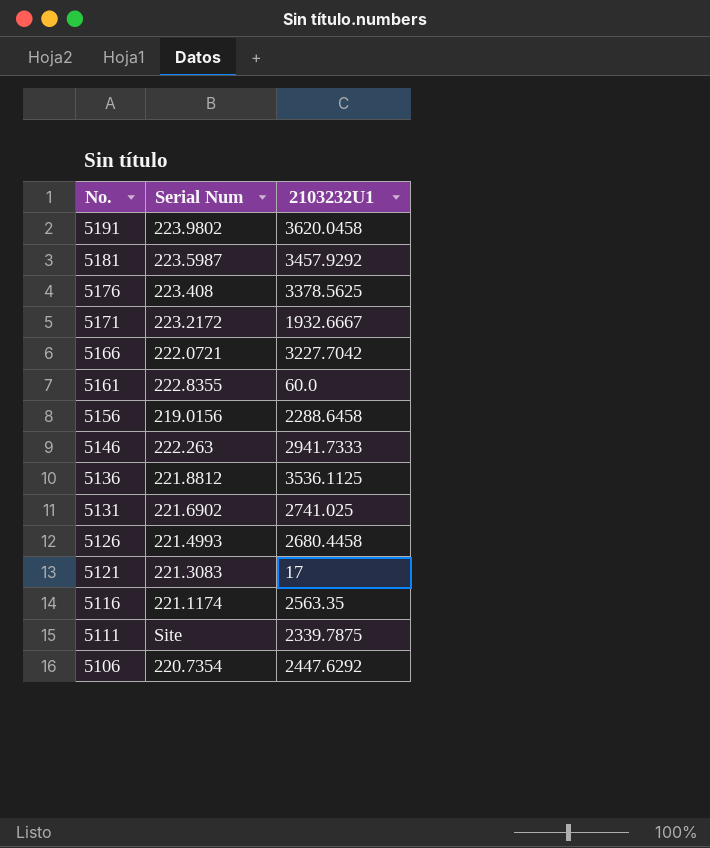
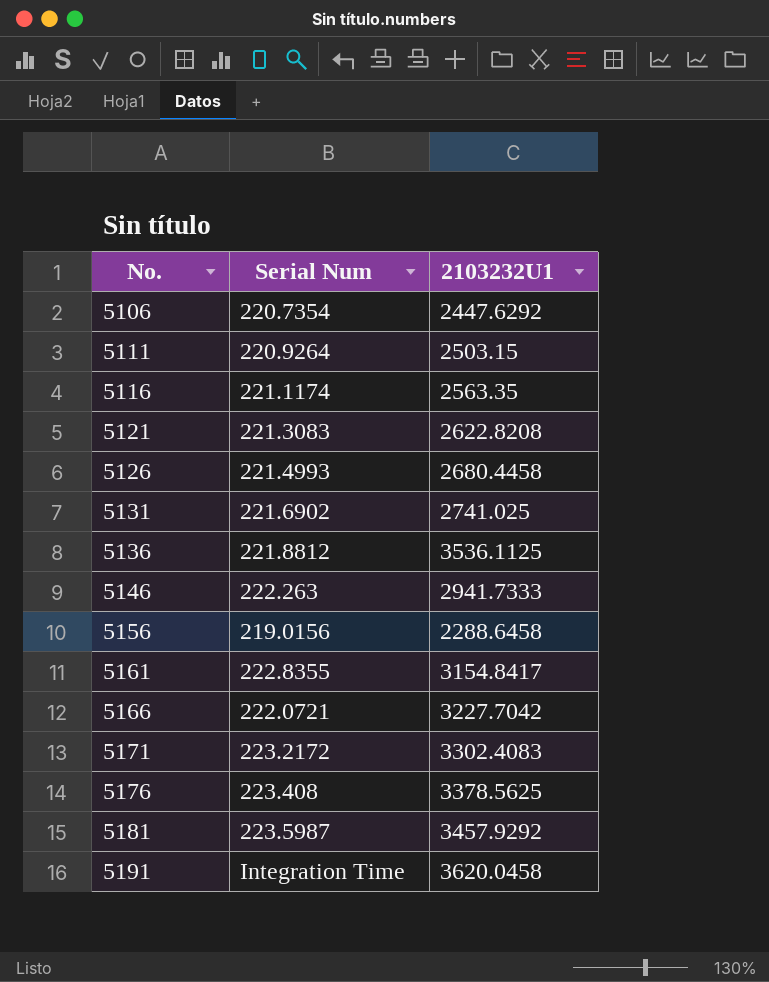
row order: No. descending -> No. ascending
5111 | Serial Num: Site -> 220.9264
5111 | 2103232U1: 2339.7875 -> 2503.15
5121 | 2103232U1: 17 -> 2622.8208
5161 | 2103232U1: 60.0 -> 3154.8417
5171 | 2103232U1: 1932.6667 -> 3302.4083
5191 | Serial Num: 223.9802 -> Integration Time

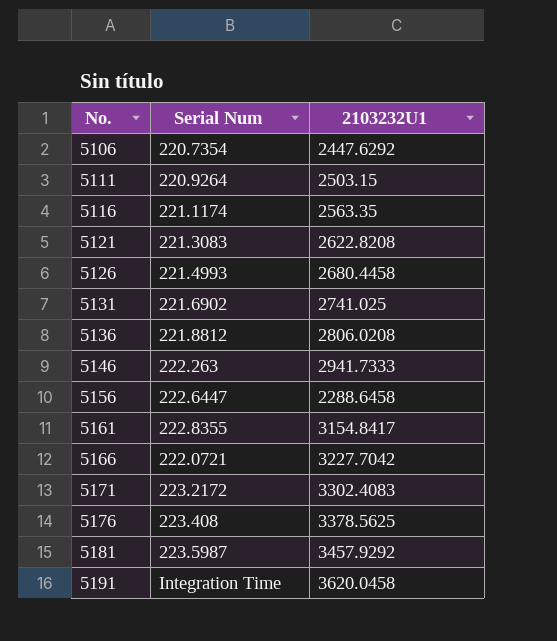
5136 | 2103232U1: 3536.1125 -> 2806.0208
5156 | Serial Num: 219.0156 -> 222.6447

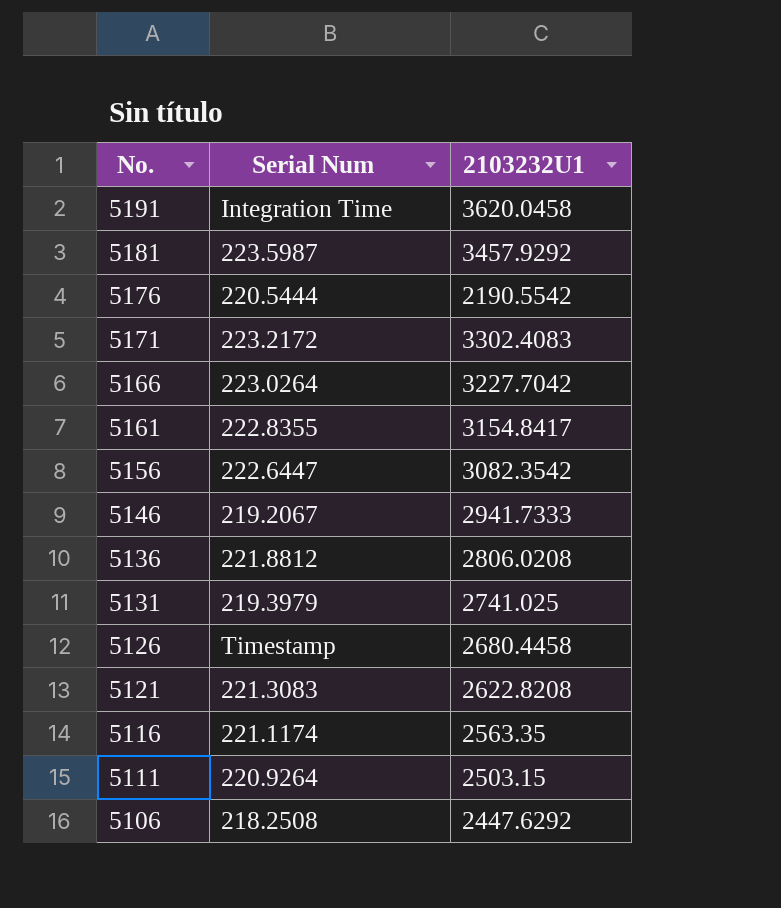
row order: No. ascending -> No. descending
5176 | Serial Num: 223.408 -> 220.5444
5176 | 2103232U1: 3378.5625 -> 2190.5542
5166 | Serial Num: 222.0721 -> 223.0264
5156 | 2103232U1: 2288.6458 -> 3082.3542
5146 | Serial Num: 222.263 -> 219.2067
5131 | Serial Num: 221.6902 -> 219.3979
5126 | Serial Num: 221.4993 -> Timestamp
5106 | Serial Num: 220.7354 -> 218.2508

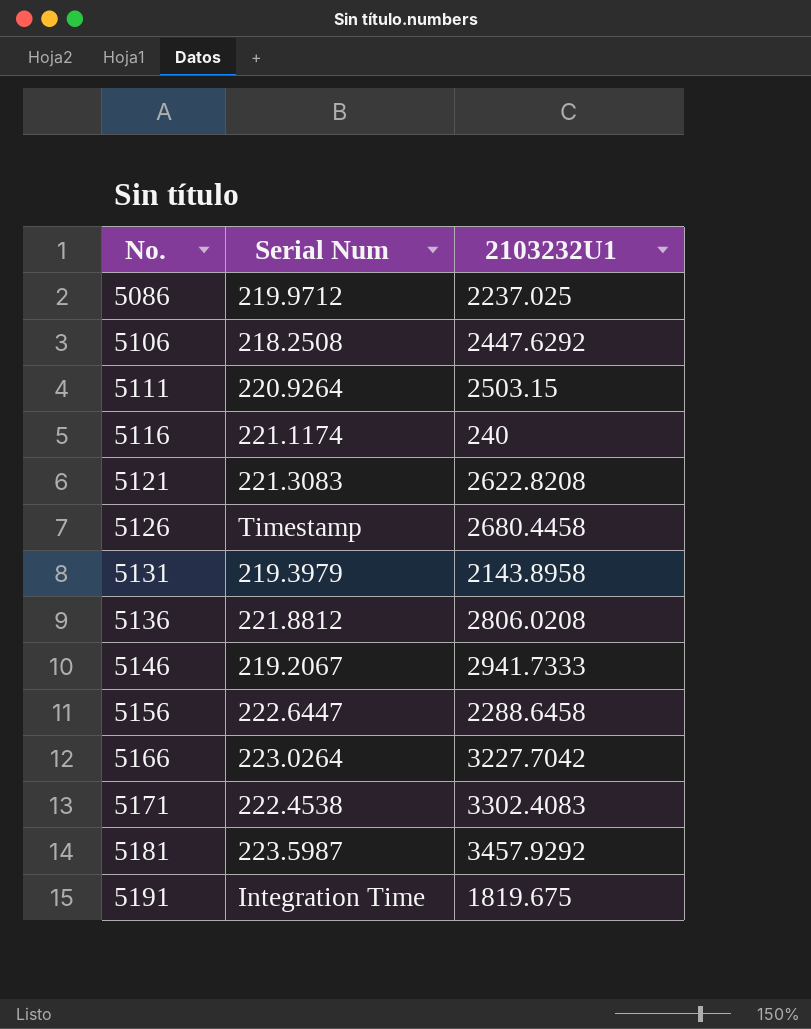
row order: No. descending -> No. ascending
row 5176: 220.5444 | 2190.5542 -> none
row 5161: 222.8355 | 3154.8417 -> none
row 5086: none -> 219.9712 | 2237.025
5116 | 2103232U1: 2563.35 -> 240
5131 | 2103232U1: 2741.025 -> 2143.8958
5156 | 2103232U1: 3082.3542 -> 2288.6458
5171 | Serial Num: 223.2172 -> 222.4538
5191 | 2103232U1: 3620.0458 -> 1819.675

